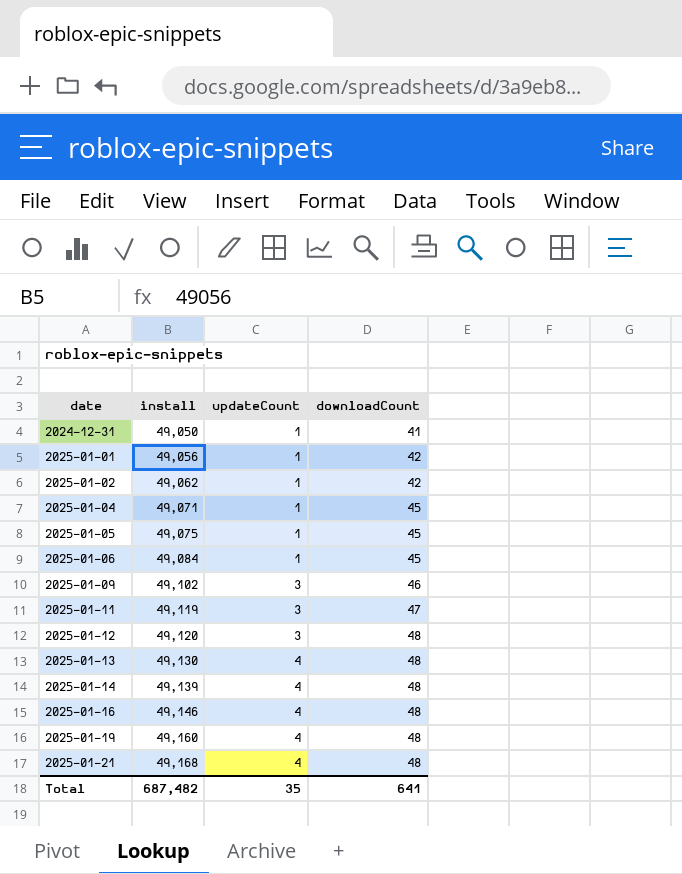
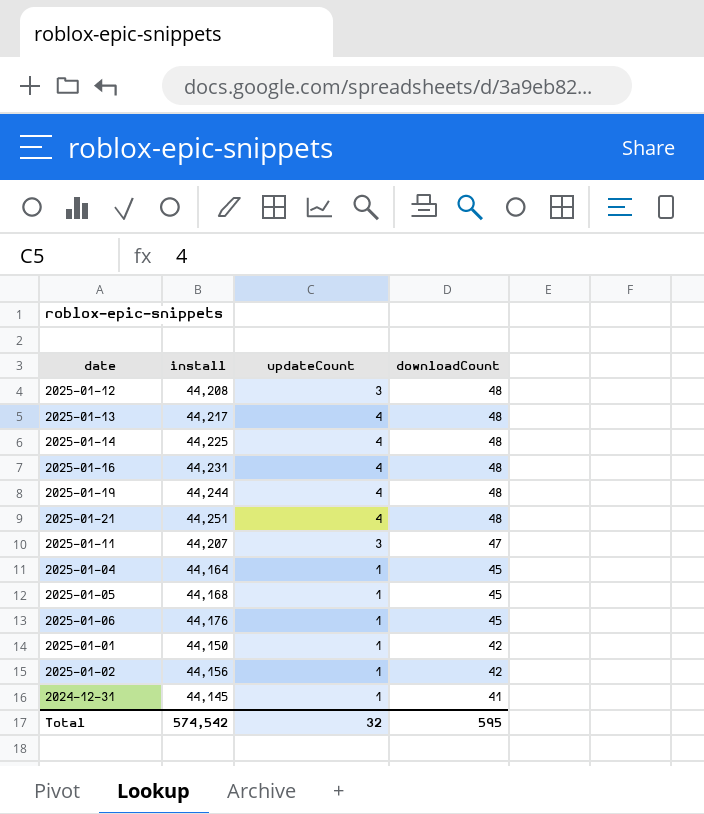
row order: date ascending -> downloadCount descending
row 2025-01-09: 49,102 | 3 | 46 -> none
2025-01-12 | install: 49,120 -> 44,208
2025-01-13 | install: 49,130 -> 44,217
2025-01-14 | install: 49,139 -> 44,225
2025-01-16 | install: 49,146 -> 44,231
2025-01-19 | install: 49,160 -> 44,244
2025-01-21 | install: 49,168 -> 44,251
2025-01-11 | install: 49,119 -> 44,207
2025-01-04 | install: 49,071 -> 44,164
2025-01-05 | install: 49,075 -> 44,168
2025-01-06 | install: 49,084 -> 44,176
2025-01-01 | install: 49,056 -> 44,150
2025-01-02 | install: 49,062 -> 44,156
2024-12-31 | install: 49,050 -> 44,145
Total | install: 687,482 -> 574,542
Total | updateCount: 35 -> 32
Total | downloadCount: 641 -> 595

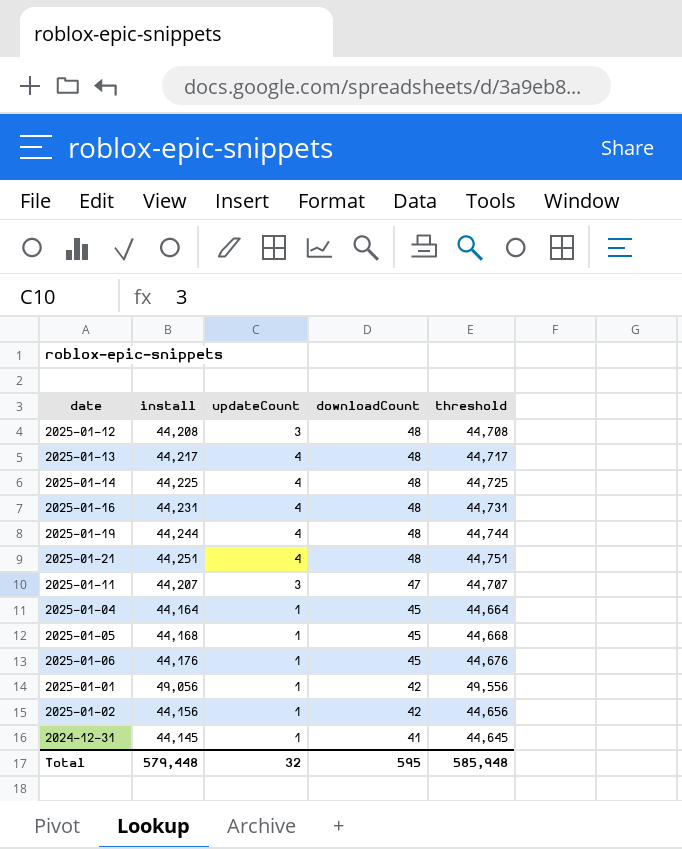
column threshold | formula: none -> [install] + 500
2025-01-01 | install: 44,150 -> 49,056
Total | install: 574,542 -> 579,448

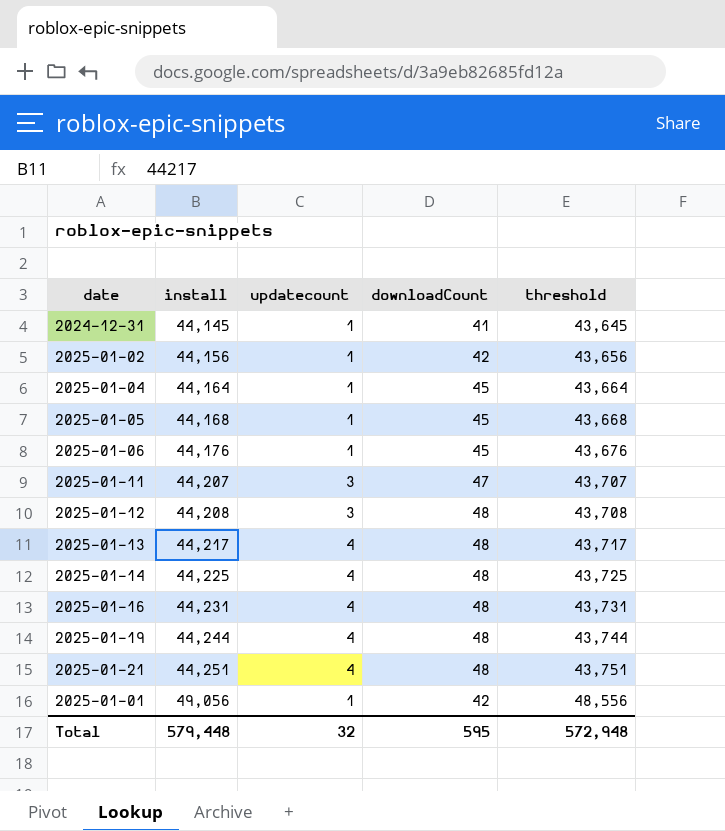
row order: downloadCount descending -> install ascending
column name: updateCount -> updatecount
column threshold | formula: [install] + 500 -> [install] - 500
Total | threshold: 585,948 -> 572,948

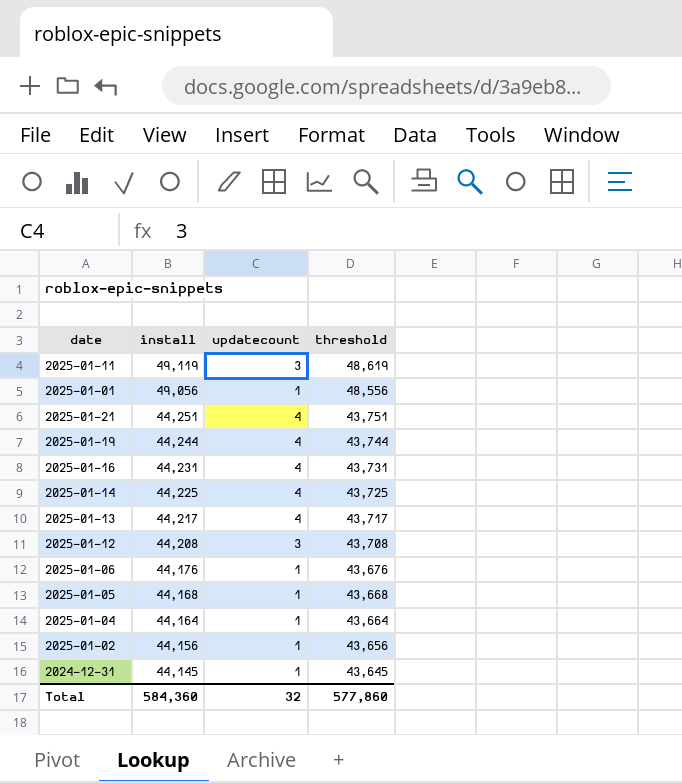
row order: install ascending -> install descending
column downloadCount | position: 4 -> none
2025-01-11 | install: 44,207 -> 49,119
2025-01-11 | threshold: 43,707 -> 48,619
Total | install: 579,448 -> 584,360
Total | threshold: 572,948 -> 577,860

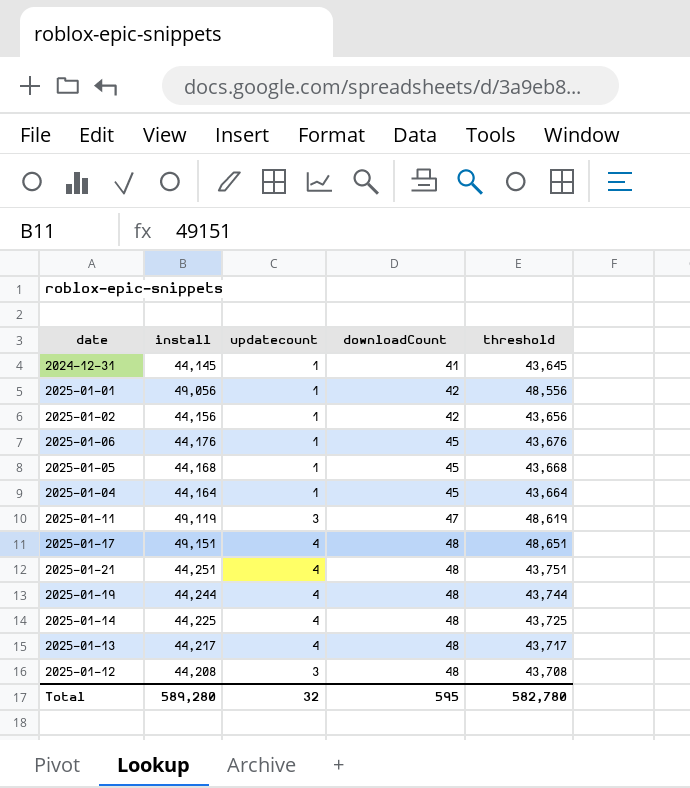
row order: install descending -> downloadCount ascending
column downloadCount | position: none -> 4
row 2025-01-16: 44,231 | 4 | 43,731 -> none
row 2025-01-17: none -> 49,151 | 4 | 48 | 48,651
Total | install: 584,360 -> 589,280
Total | threshold: 577,860 -> 582,780

